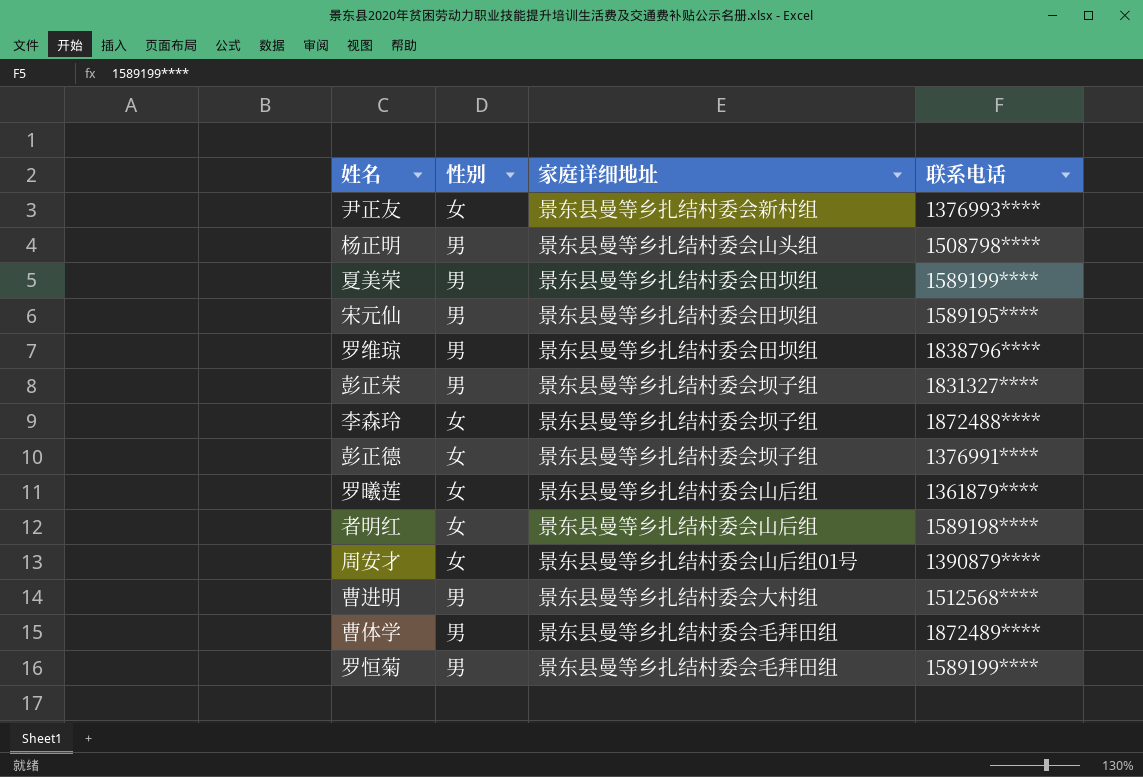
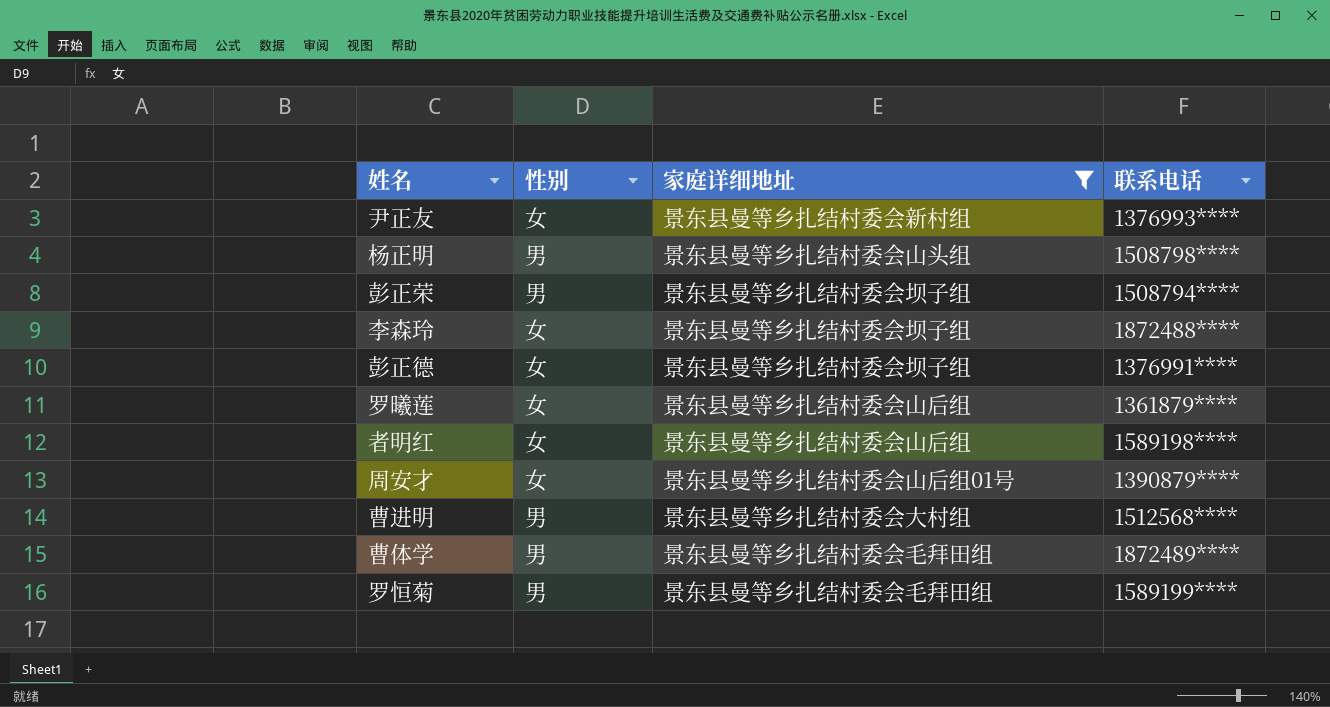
filter: none -> 家庭详细地址 != 景东县曼等乡扎结村委会田坝组
彭正荣 | 联系电话: 1831327**** -> 1508794****

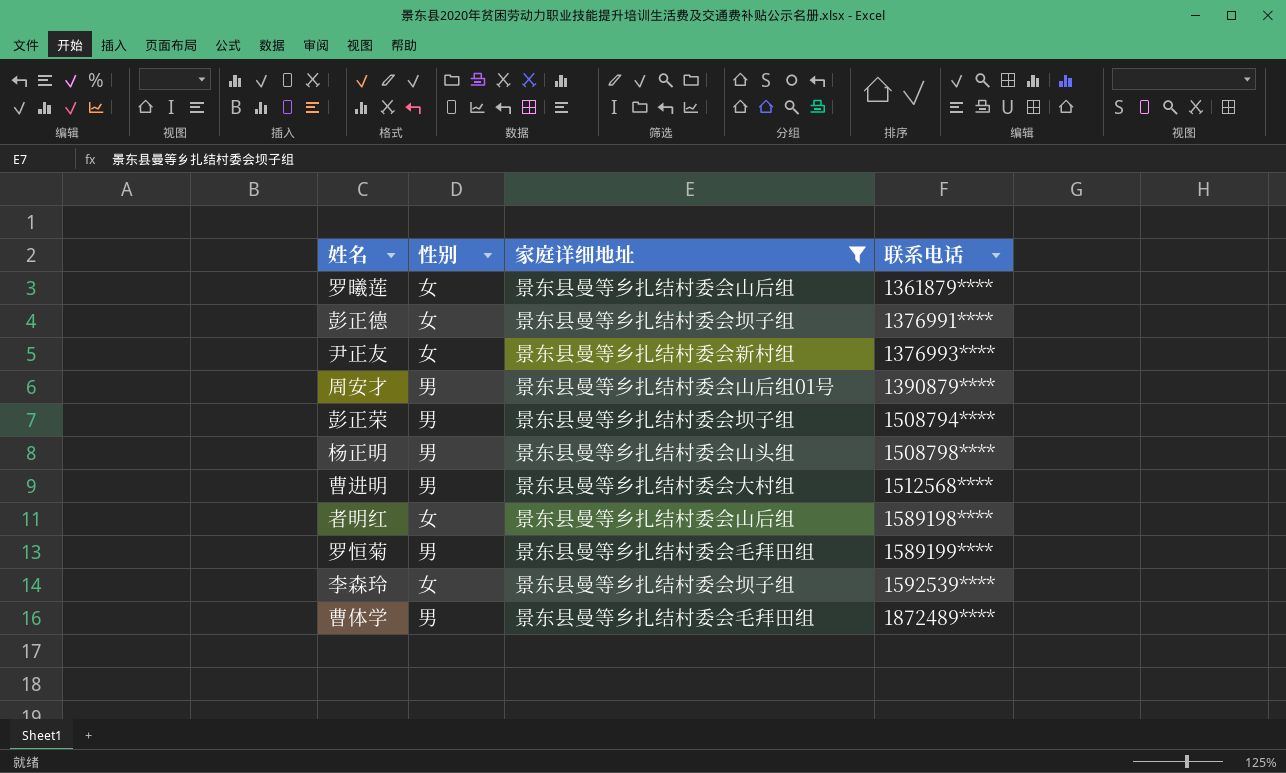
row order: none -> 联系电话 ascending
周安才 | 性别: 女 -> 男
李森玲 | 联系电话: 1872488**** -> 1592539****

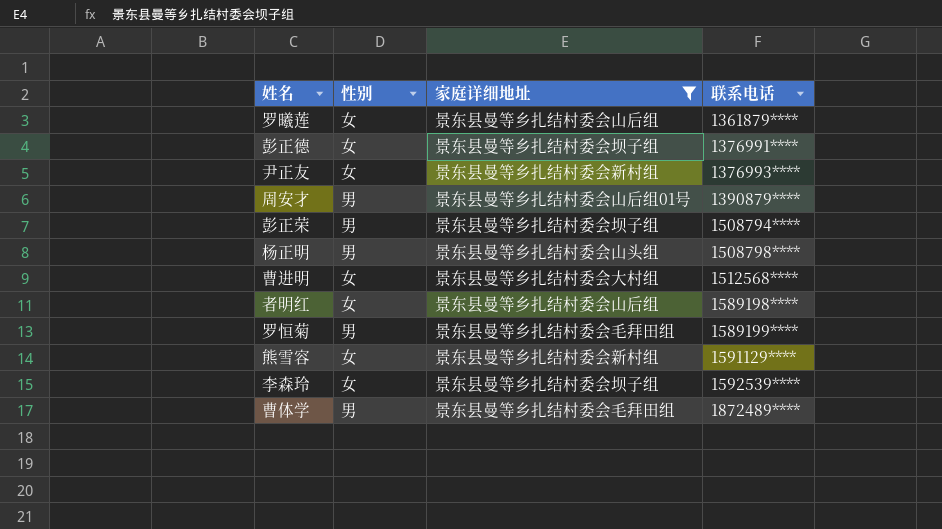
曹进明 | 性别: 男 -> 女
row 熊雪容: none -> 女 | 景东县曼等乡扎结村委会新村组 | 1591129****

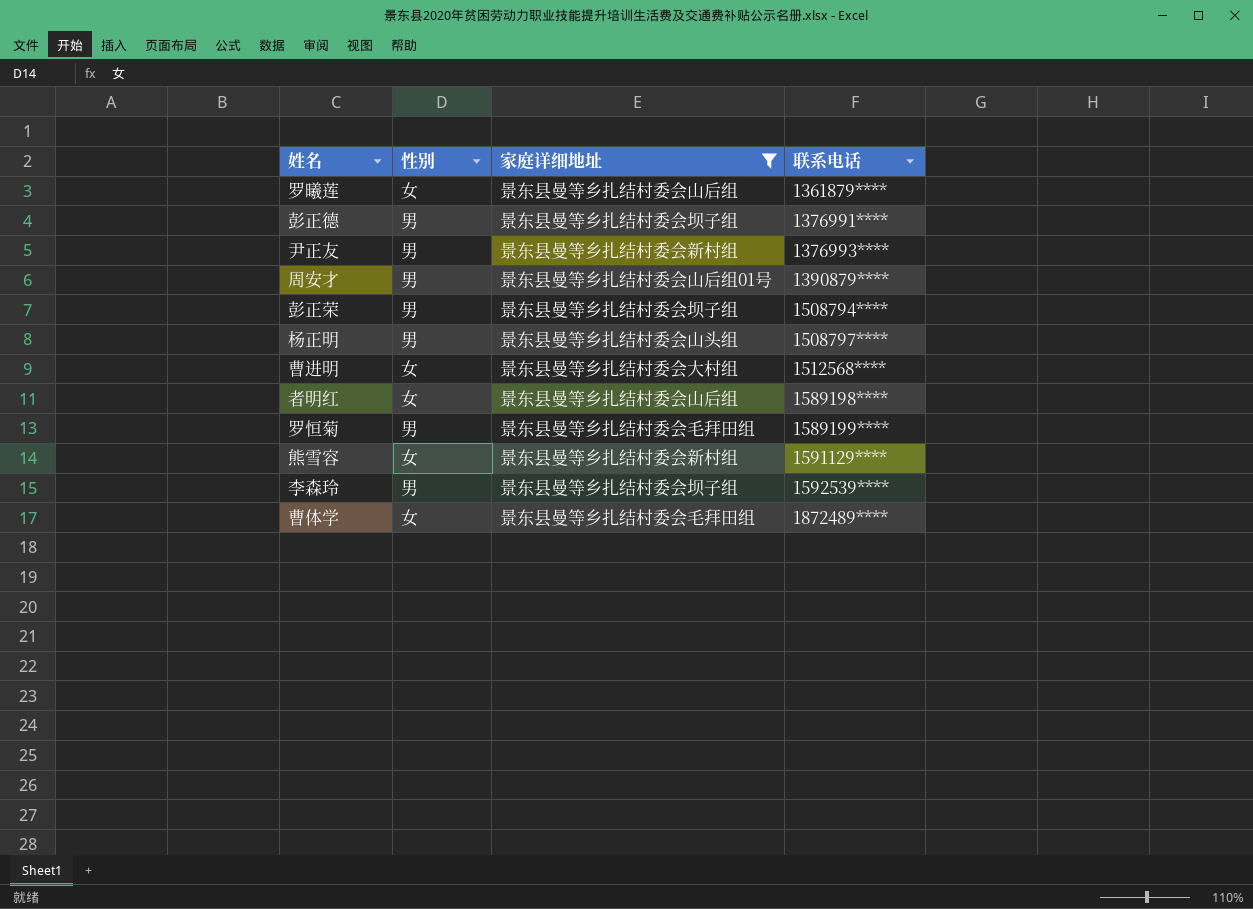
彭正德 | 性别: 女 -> 男
尹正友 | 性别: 女 -> 男
杨正明 | 联系电话: 1508798**** -> 1508797****
李森玲 | 性别: 女 -> 男
曹体学 | 性别: 男 -> 女

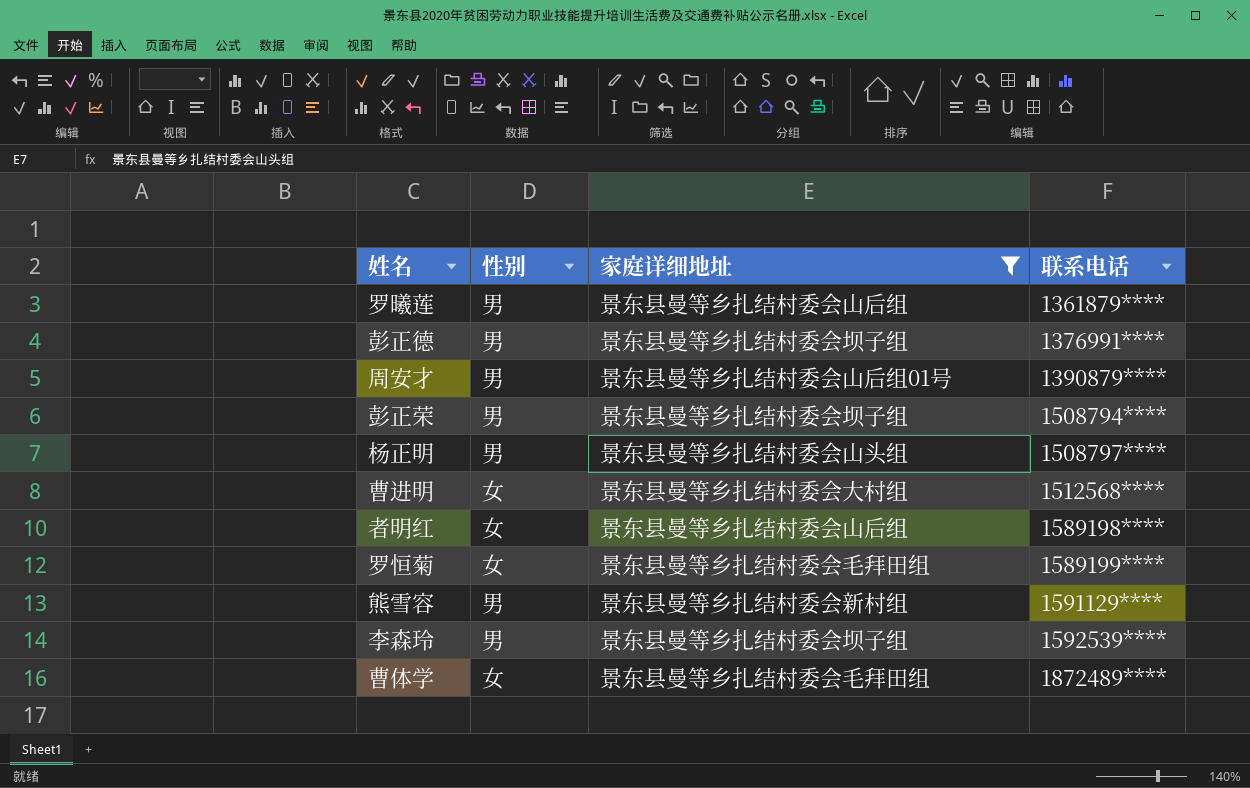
row 尹正友: 男 | 景东县曼等乡扎结村委会新村组 | 1376993**** -> none
罗曦莲 | 性别: 女 -> 男
罗恒菊 | 性别: 男 -> 女
熊雪容 | 性别: 女 -> 男

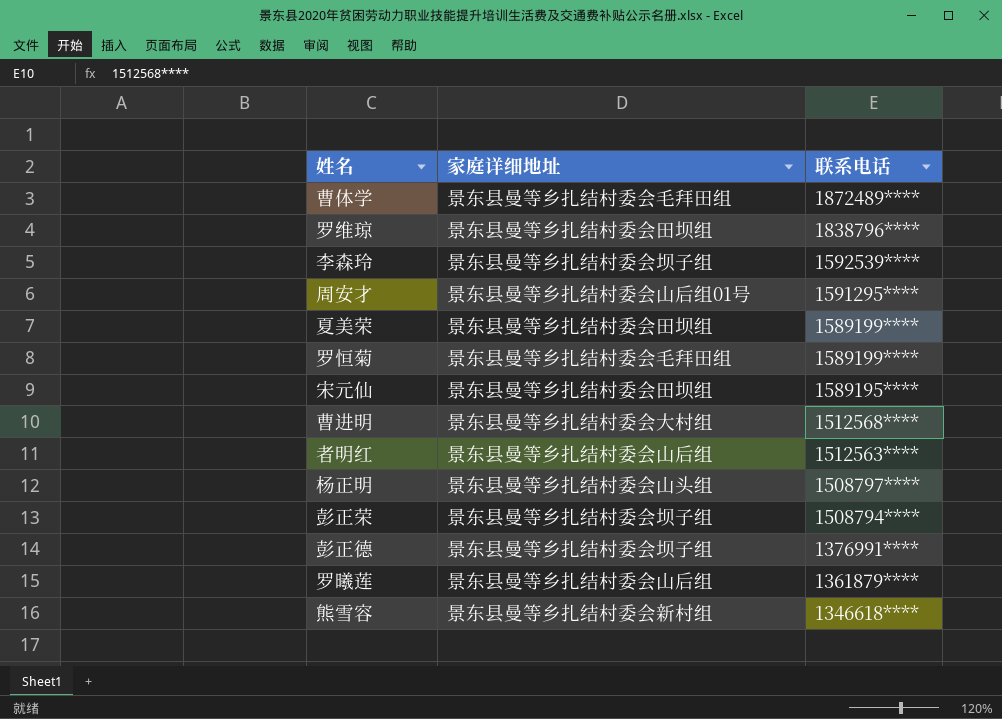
filter: 家庭详细地址 != 景东县曼等乡扎结村委会田坝组 -> none
row order: 联系电话 ascending -> 联系电话 descending
column 性别 | position: 2 -> none
周安才 | 联系电话: 1390879**** -> 1591295****
者明红 | 联系电话: 1589198**** -> 1512563****
熊雪容 | 联系电话: 1591129**** -> 1346618****

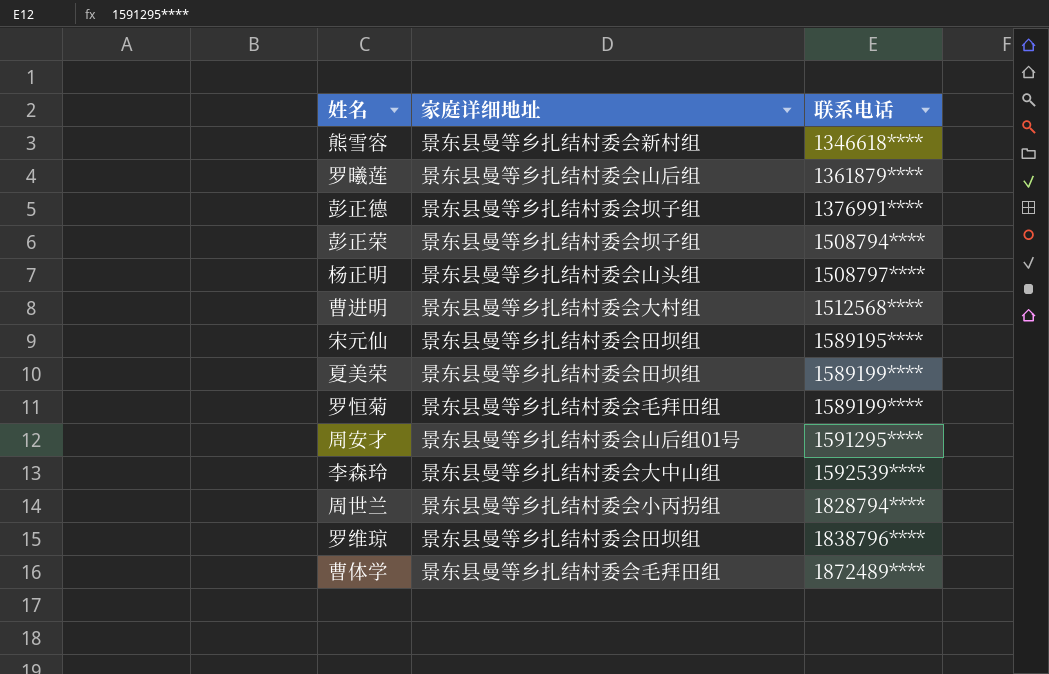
row order: 联系电话 descending -> 联系电话 ascending
row 者明红: 景东县曼等乡扎结村委会山后组 | 1512563**** -> none
李森玲 | 家庭详细地址: 景东县曼等乡扎结村委会坝子组 -> 景东县曼等乡扎结村委会大中山组
row 周世兰: none -> 景东县曼等乡扎结村委会小丙拐组 | 1828794****

